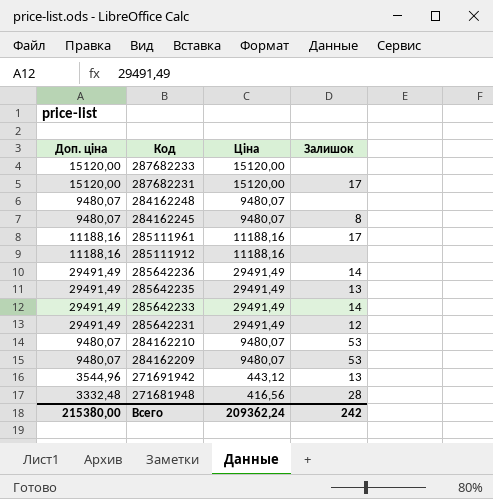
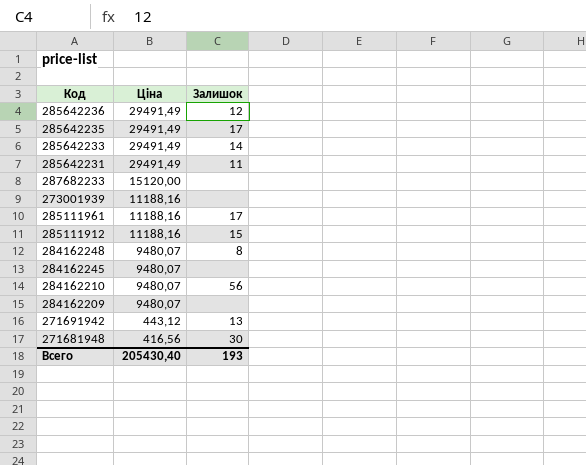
row order: none -> Ціна descending
column Доп. ціна | position: 1 -> none
row 287682231: 15120,00 | 15120,00 | 17 -> none
285642236 | Залишок: 14 -> 12
285642235 | Залишок: 13 -> 17
285642231 | Залишок: 12 -> 11
row 273001939: none -> 11188,16 | none
285111912 | Залишок: none -> 15
284162248 | Залишок: none -> 8
284162245 | Залишок: 8 -> none
284162210 | Залишок: 53 -> 56
284162209 | Залишок: 53 -> none
271681948 | Залишок: 28 -> 30
Всего | Ціна: 209362,24 -> 205430,40
Всего | Залишок: 242 -> 193

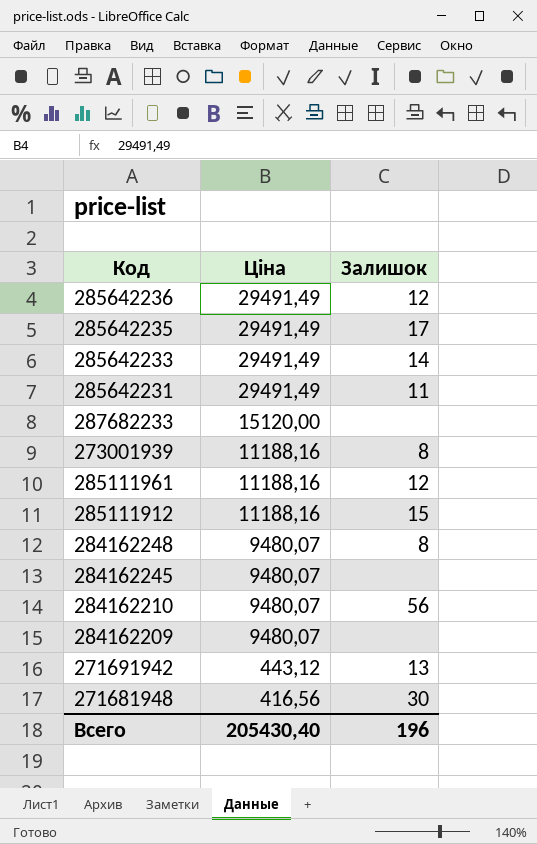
273001939 | Залишок: none -> 8
285111961 | Залишок: 17 -> 12
Всего | Залишок: 193 -> 196

